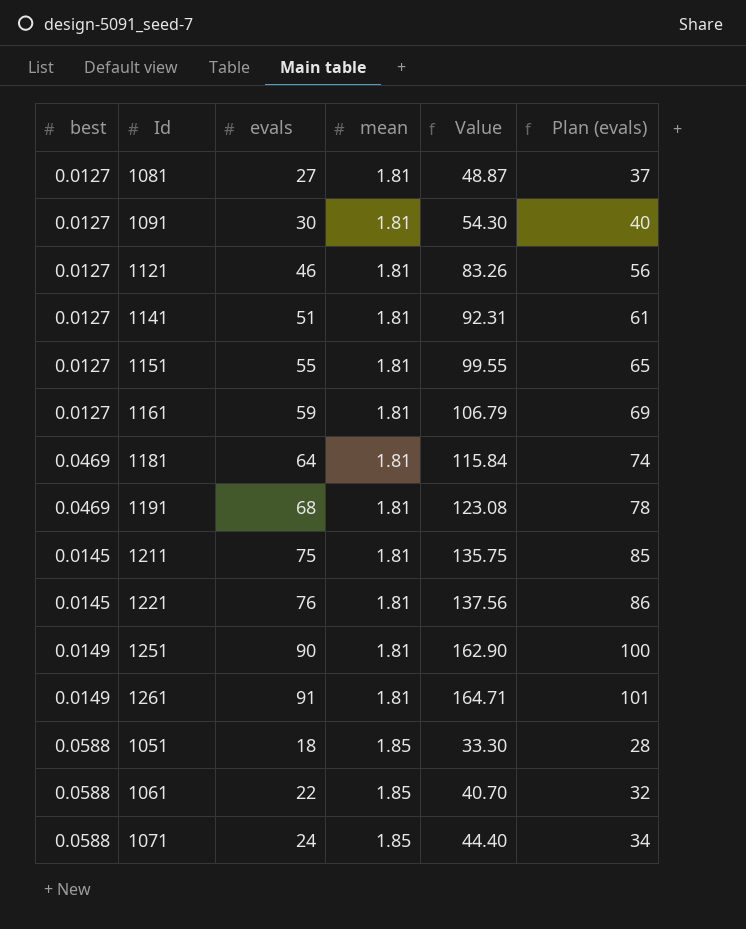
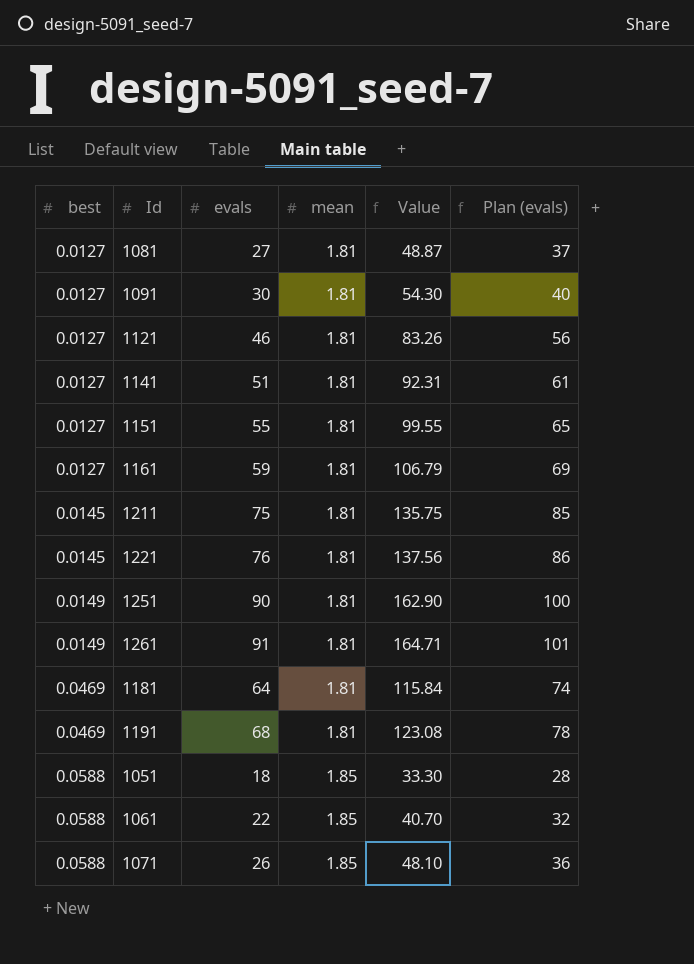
row order: mean ascending -> best ascending
1071 | evals: 24 -> 26
1071 | Value: 44.40 -> 48.10
1071 | Plan (evals): 34 -> 36

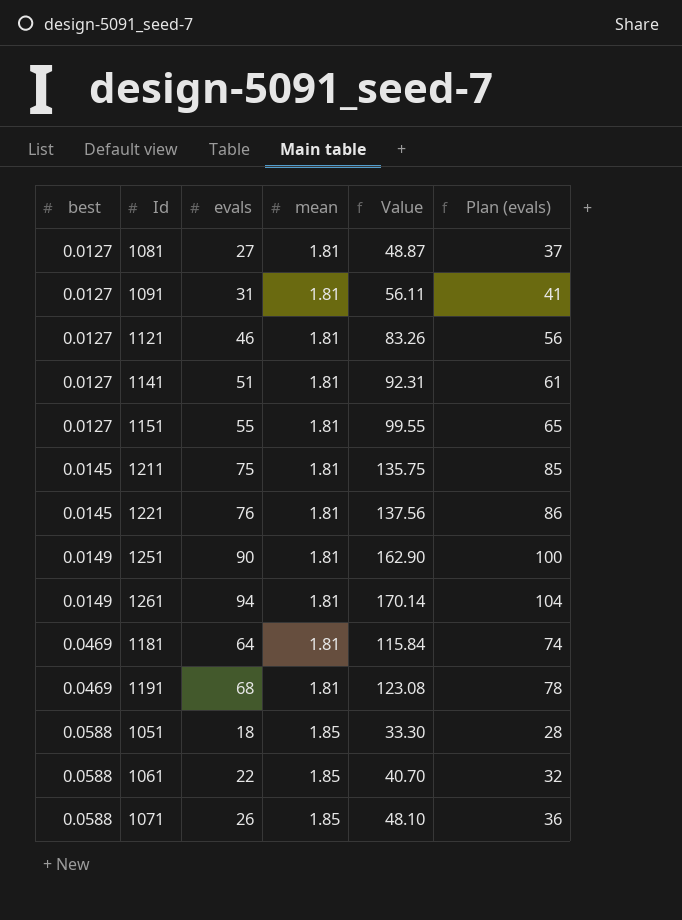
row 1161: 0.0127 | 59 | 1.81 | 106.79 | 69 -> none
1091 | evals: 30 -> 31
1091 | Value: 54.30 -> 56.11
1091 | Plan (evals): 40 -> 41
1261 | evals: 91 -> 94
1261 | Value: 164.71 -> 170.14
1261 | Plan (evals): 101 -> 104

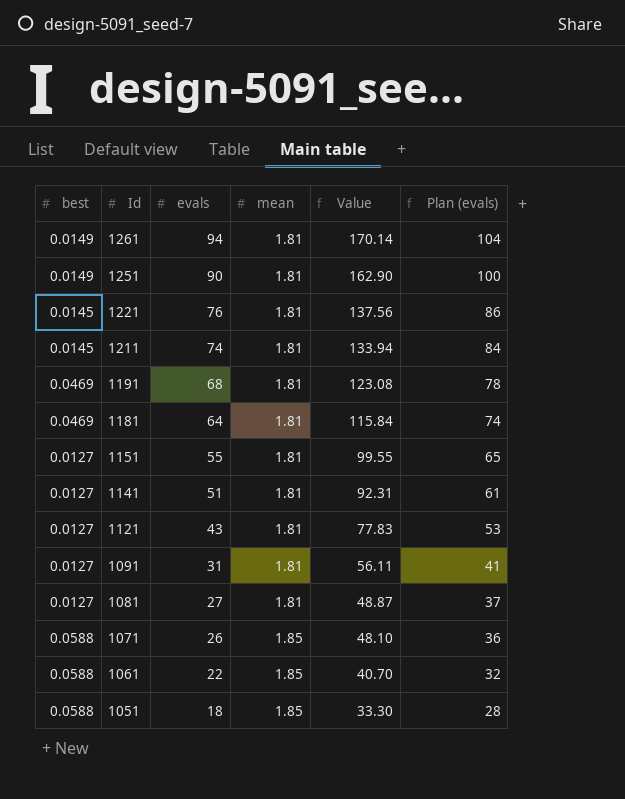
row order: best ascending -> Id descending
1211 | evals: 75 -> 74
1211 | Value: 135.75 -> 133.94
1211 | Plan (evals): 85 -> 84
1121 | evals: 46 -> 43
1121 | Value: 83.26 -> 77.83
1121 | Plan (evals): 56 -> 53

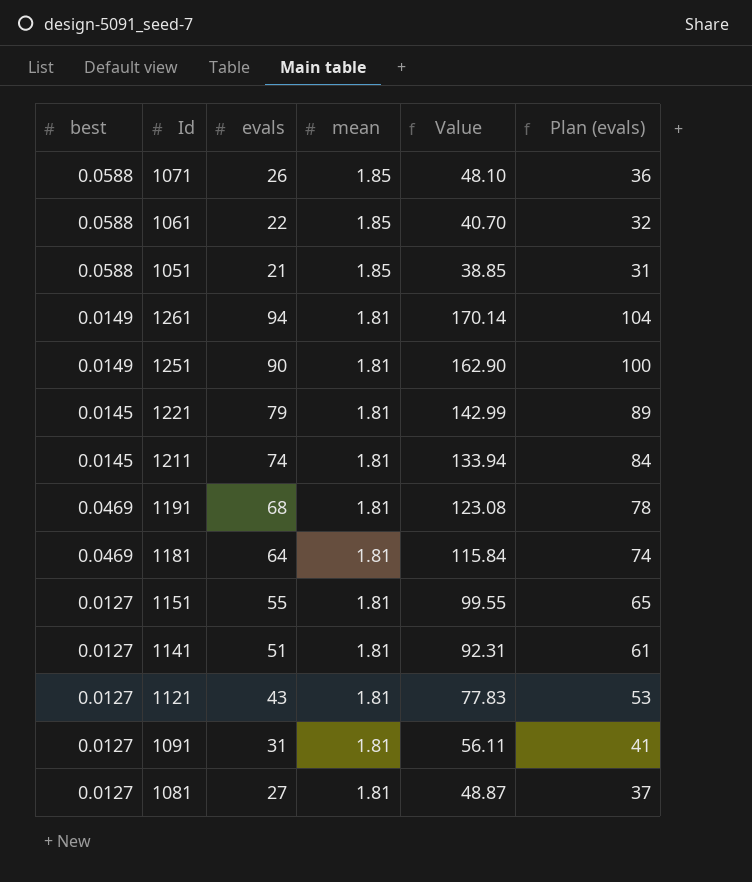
row order: Id descending -> mean descending
1051 | evals: 18 -> 21
1051 | Value: 33.30 -> 38.85
1051 | Plan (evals): 28 -> 31
1221 | evals: 76 -> 79
1221 | Value: 137.56 -> 142.99
1221 | Plan (evals): 86 -> 89

